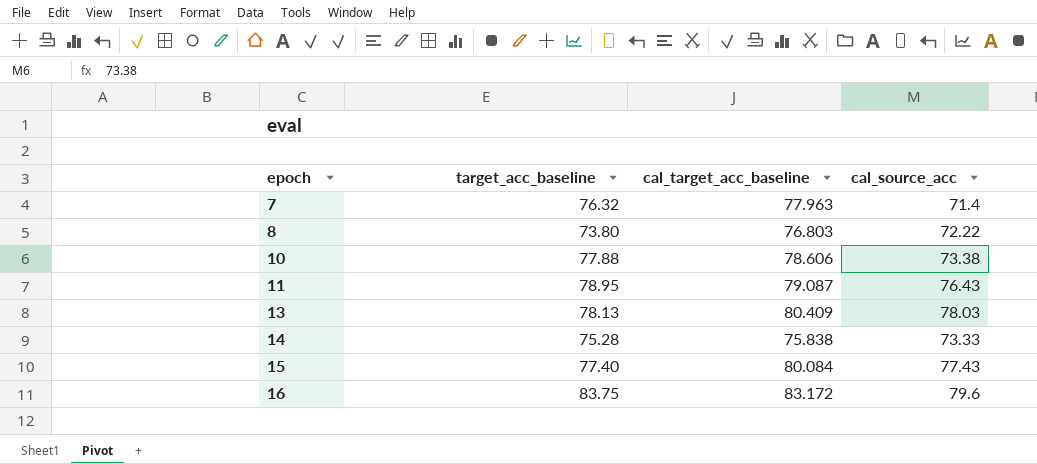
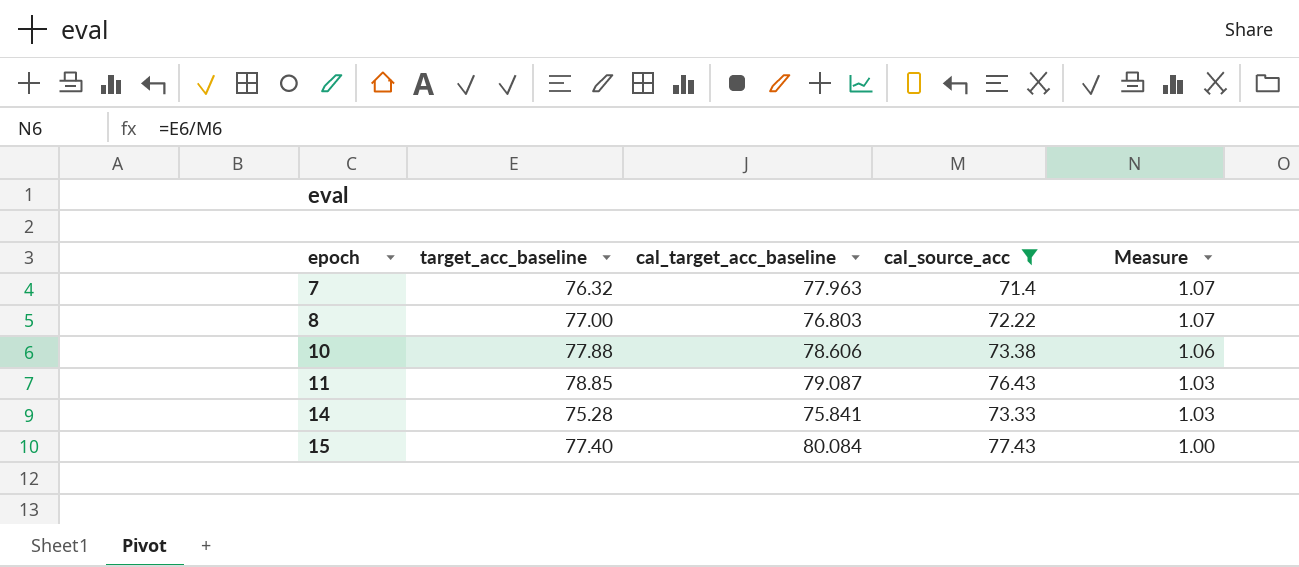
filter: none -> cal_source_acc <= 77.43
column Measure | formula: none -> [target_acc_baseline] / [cal_source_acc]
8 | target_acc_baseline: 73.80 -> 77.00
11 | target_acc_baseline: 78.95 -> 78.85
14 | cal_target_acc_baseline: 75.838 -> 75.841

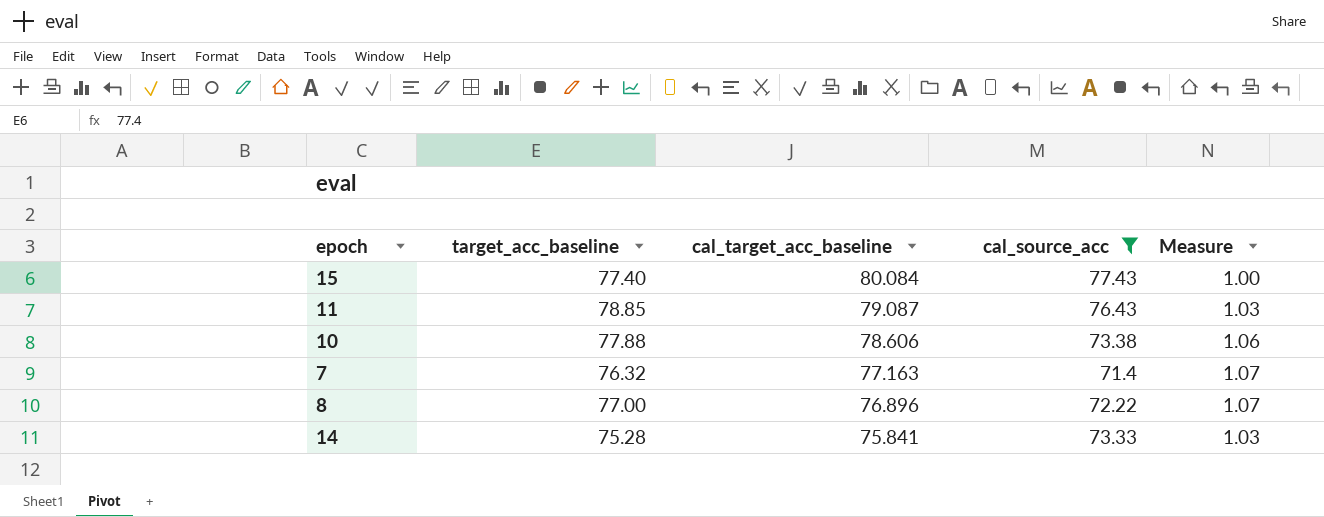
row order: epoch ascending -> cal_target_acc_baseline descending
7 | cal_target_acc_baseline: 77.963 -> 77.163
8 | cal_target_acc_baseline: 76.803 -> 76.896

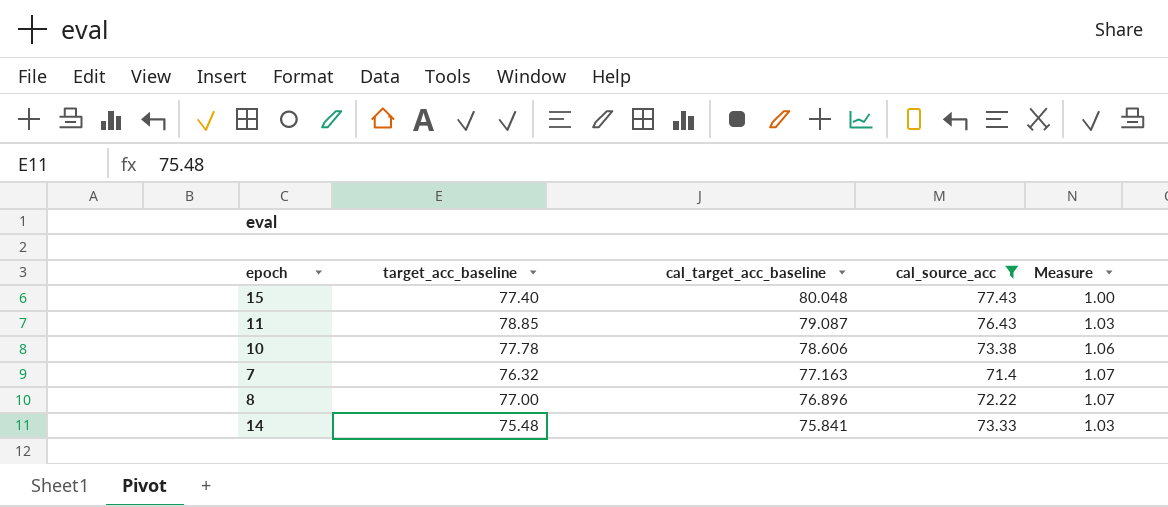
15 | cal_target_acc_baseline: 80.084 -> 80.048
10 | target_acc_baseline: 77.88 -> 77.78
14 | target_acc_baseline: 75.28 -> 75.48

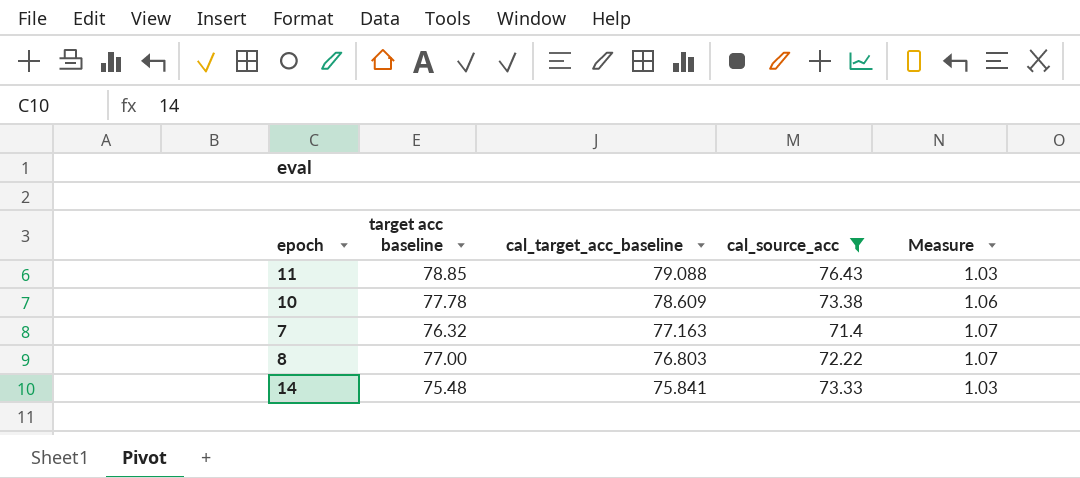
column name: target_acc_baseline -> target acc baseline
row 15: 77.40 | 80.048 | 77.43 | 1.00 -> none
11 | cal_target_acc_baseline: 79.087 -> 79.088
10 | cal_target_acc_baseline: 78.606 -> 78.609
8 | cal_target_acc_baseline: 76.896 -> 76.803

